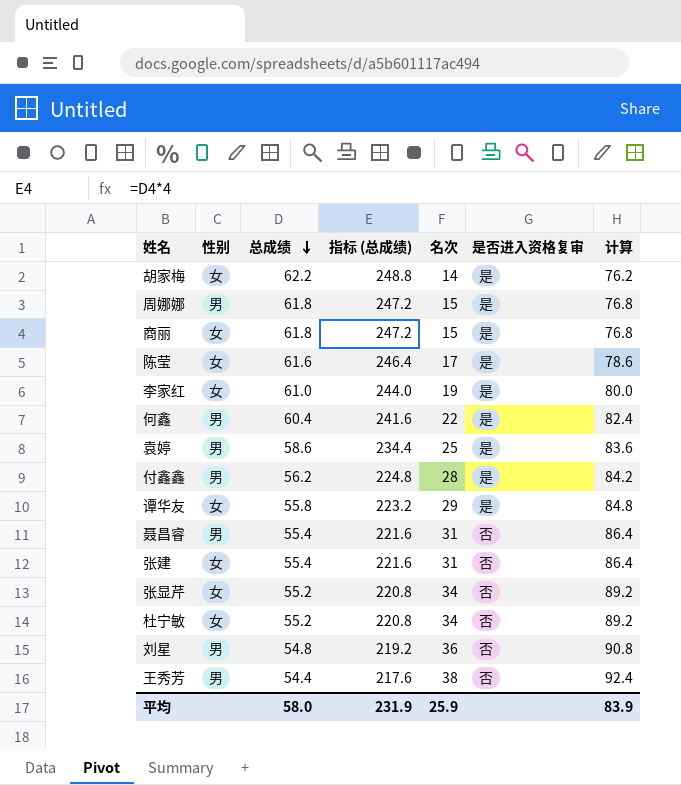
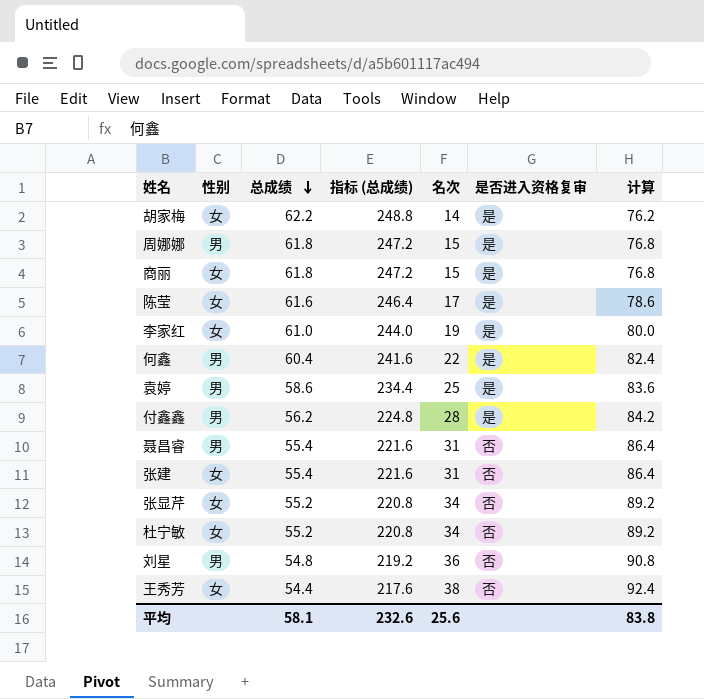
row 谭华友: 女 | 55.8 | 223.2 | 29 | 是 | 84.8 -> none
王秀芳 | 性别: 男 -> 女
平均 | 总成绩: 58.0 -> 58.1
平均 | 指标 (总成绩): 231.9 -> 232.6
平均 | 名次: 25.9 -> 25.6
平均 | 计算: 83.9 -> 83.8

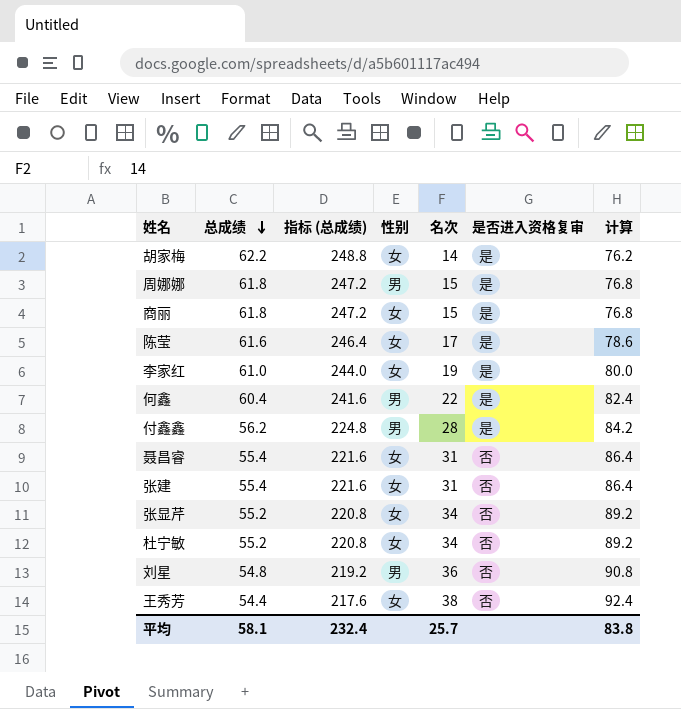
column 性别 | position: 2 -> 4
row 袁婷: 男 | 58.6 | 234.4 | 25 | 是 | 83.6 -> none
聂昌睿 | 性别: 男 -> 女
平均 | 指标 (总成绩): 232.6 -> 232.4
平均 | 名次: 25.6 -> 25.7

